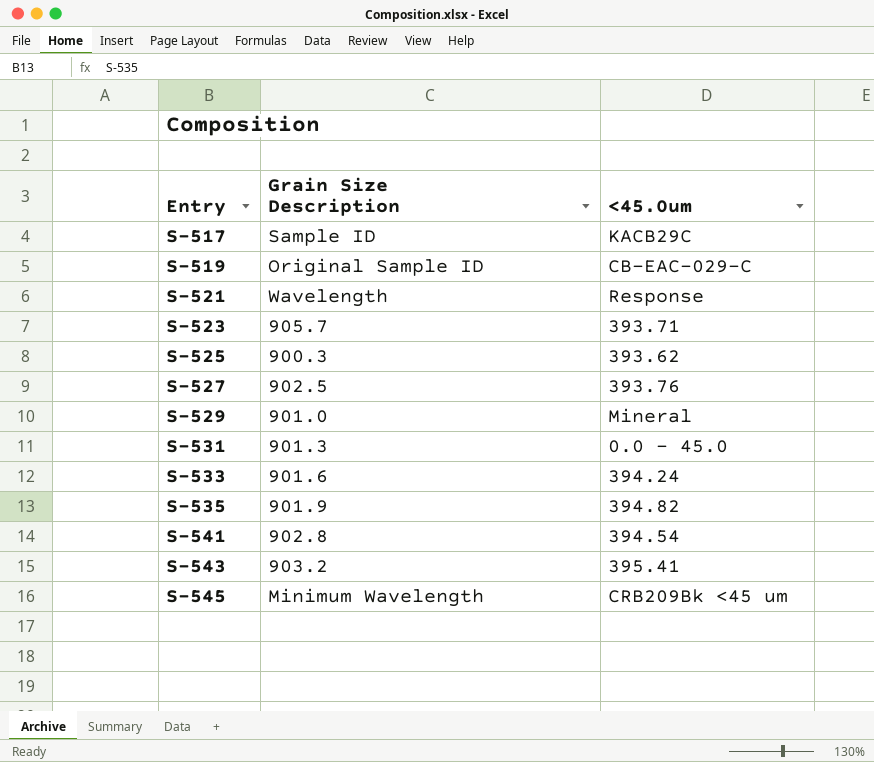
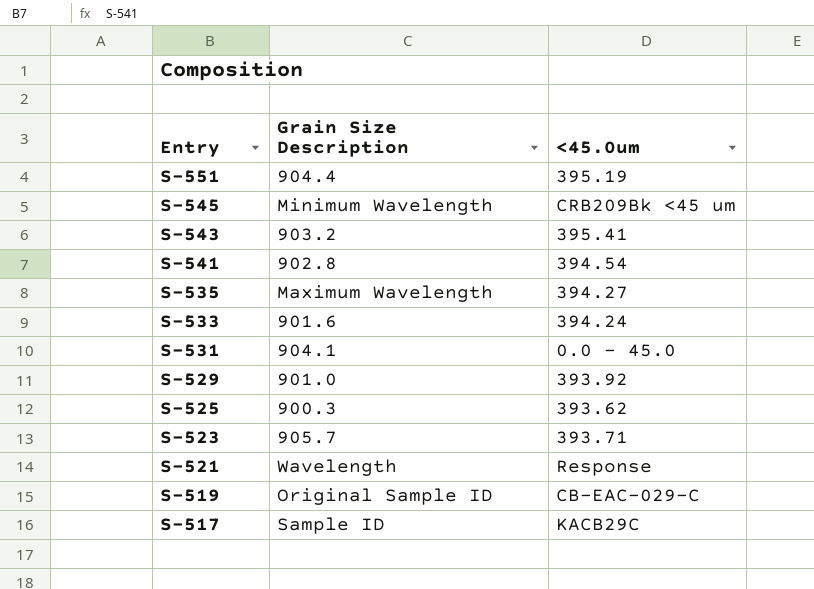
row order: Entry ascending -> Entry descending
row S-527: 902.5 | 393.76 -> none
row S-551: none -> 904.4 | 395.19
S-535 | Grain Size Description: 901.9 -> Maximum Wavelength
S-535 | <45.0um: 394.82 -> 394.27
S-531 | Grain Size Description: 901.3 -> 904.1
S-529 | <45.0um: Mineral -> 393.92

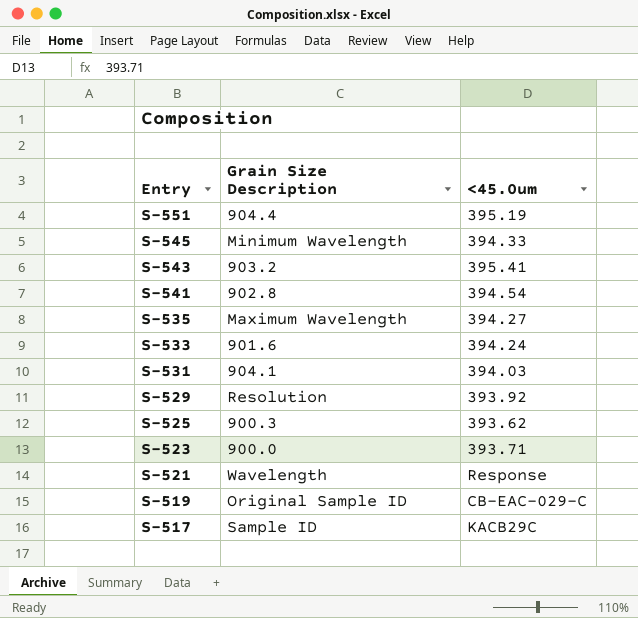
S-545 | <45.0um: CRB209Bk <45 um -> 394.33
S-531 | <45.0um: 0.0 - 45.0 -> 394.03
S-529 | Grain Size Description: 901.0 -> Resolution
S-523 | Grain Size Description: 905.7 -> 900.0

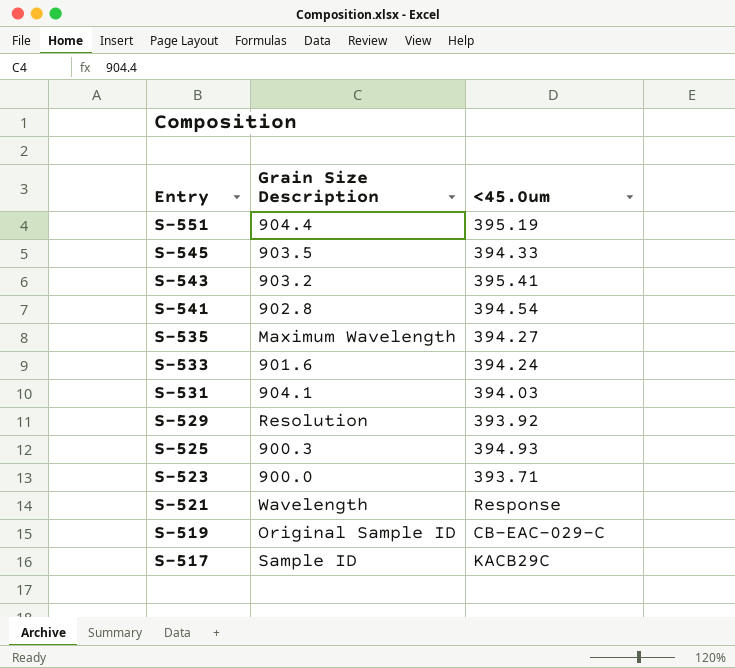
S-545 | Grain Size Description: Minimum Wavelength -> 903.5
S-525 | <45.0um: 393.62 -> 394.93

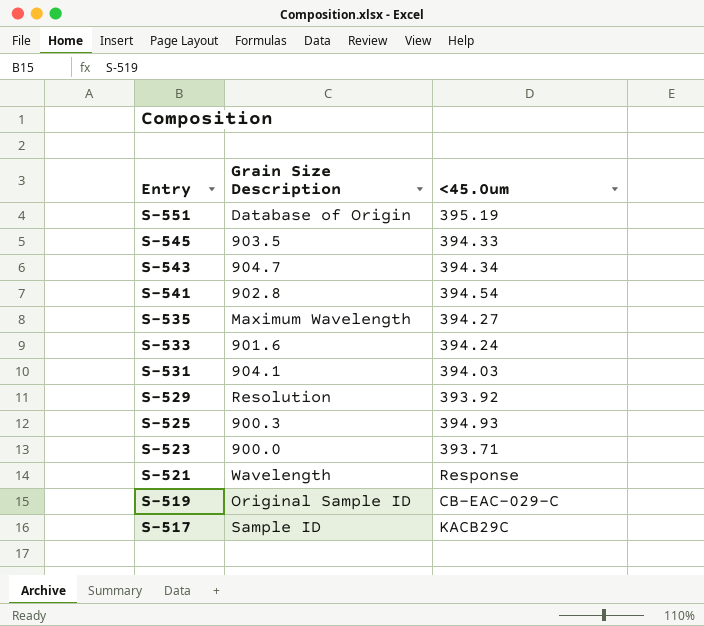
S-551 | Grain Size Description: 904.4 -> Database of Origin
S-543 | Grain Size Description: 903.2 -> 904.7
S-543 | <45.0um: 395.41 -> 394.34

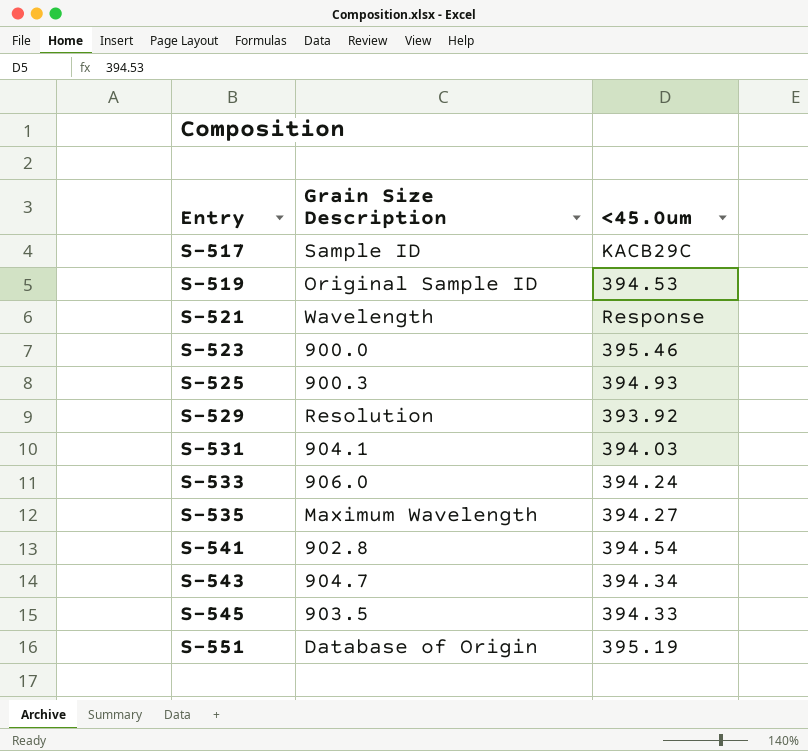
row order: Entry descending -> Entry ascending
S-519 | <45.0um: CB-EAC-029-C -> 394.53
S-523 | <45.0um: 393.71 -> 395.46
S-533 | Grain Size Description: 901.6 -> 906.0

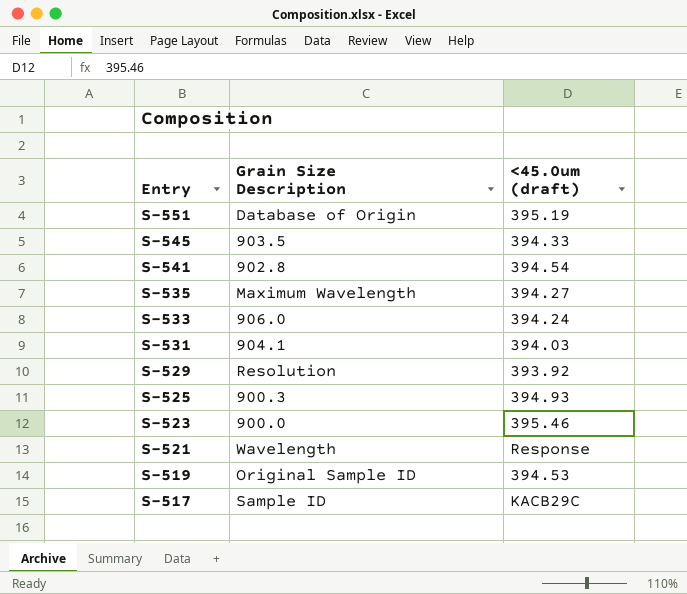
row order: Entry ascending -> Entry descending
column name: <45.0um -> <45.0um (draft)
row S-543: 904.7 | 394.34 -> none

